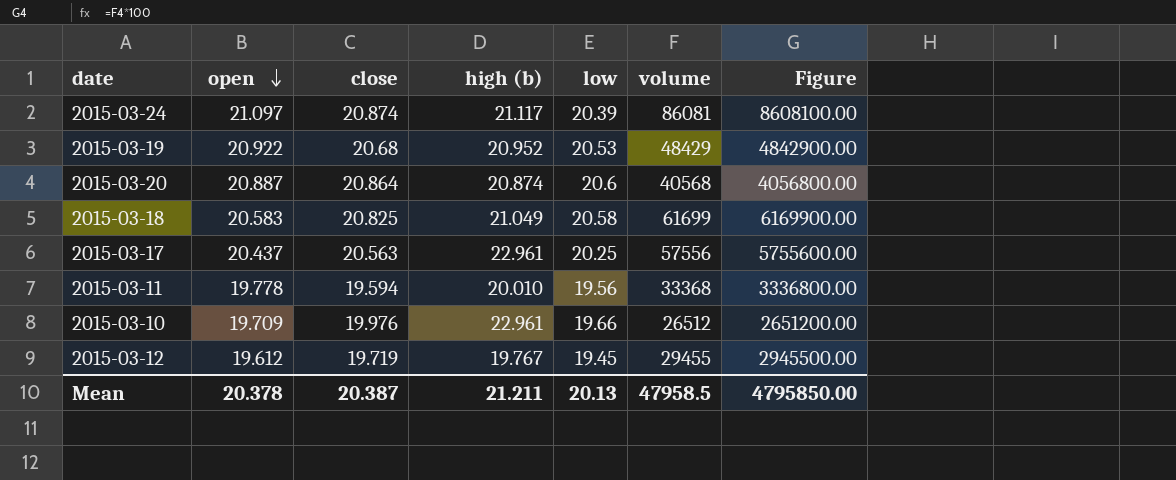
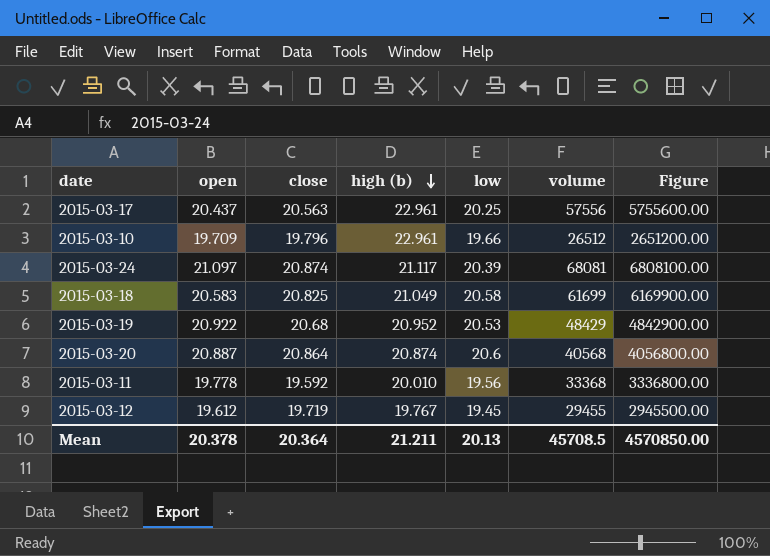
row order: open descending -> high (b) descending
2015-03-10 | close: 19.976 -> 19.796
2015-03-24 | volume: 86081 -> 68081
2015-03-24 | Figure: 8608100.00 -> 6808100.00
2015-03-11 | close: 19.594 -> 19.592
Mean | close: 20.387 -> 20.364
Mean | volume: 47958.5 -> 45708.5
Mean | Figure: 4795850.00 -> 4570850.00

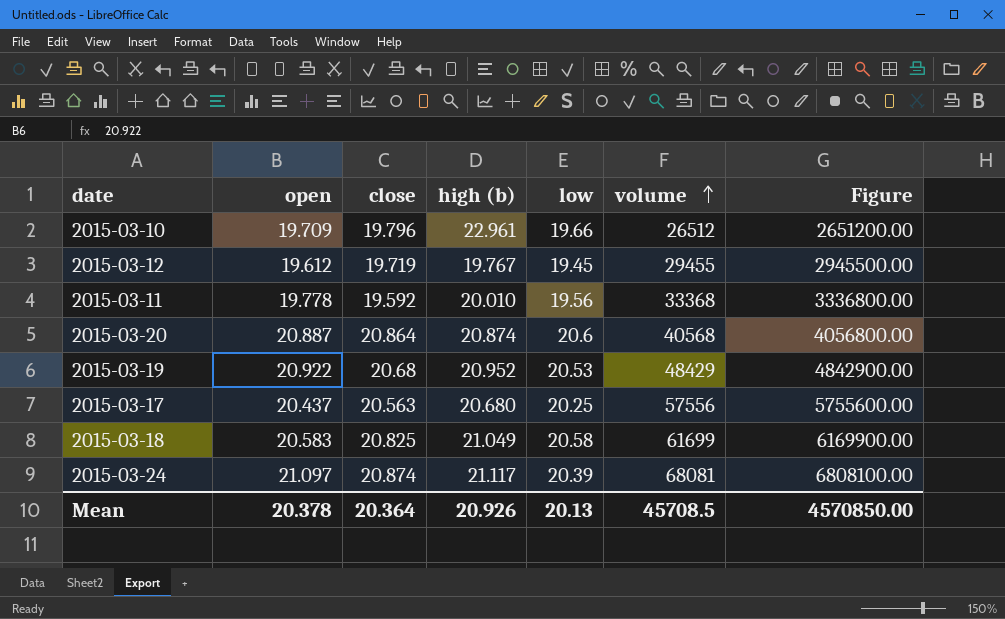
row order: high (b) descending -> volume ascending
2015-03-17 | high (b): 22.961 -> 20.680
Mean | high (b): 21.211 -> 20.926

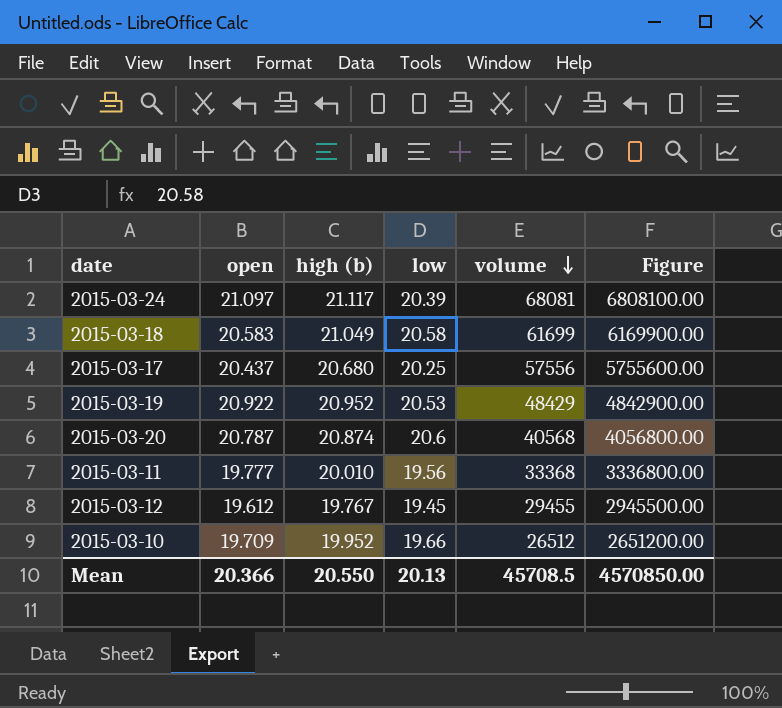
row order: volume ascending -> volume descending
column close | position: 3 -> none
2015-03-20 | open: 20.887 -> 20.787
2015-03-11 | open: 19.778 -> 19.777
2015-03-10 | high (b): 22.961 -> 19.952
Mean | open: 20.378 -> 20.366
Mean | high (b): 20.926 -> 20.550

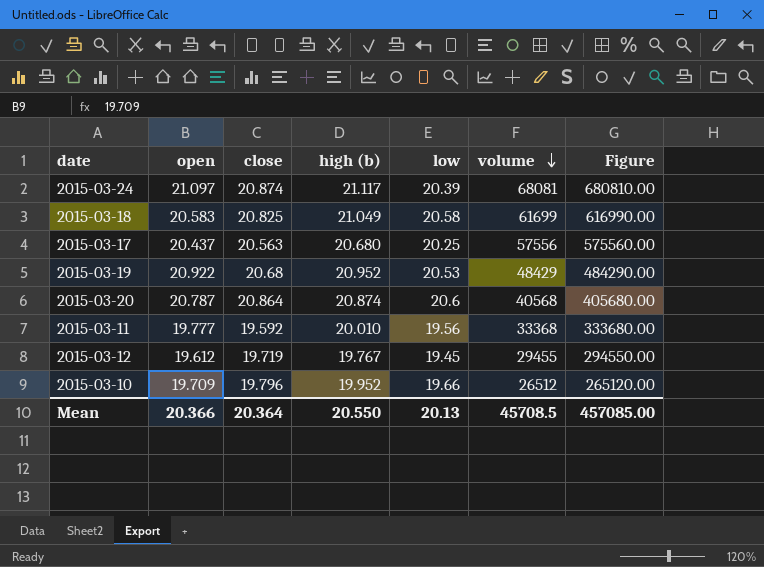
column close | position: none -> 3
column Figure | formula: [volume] * 100 -> [volume] * 10
Mean | Figure: 4570850.00 -> 457085.00

